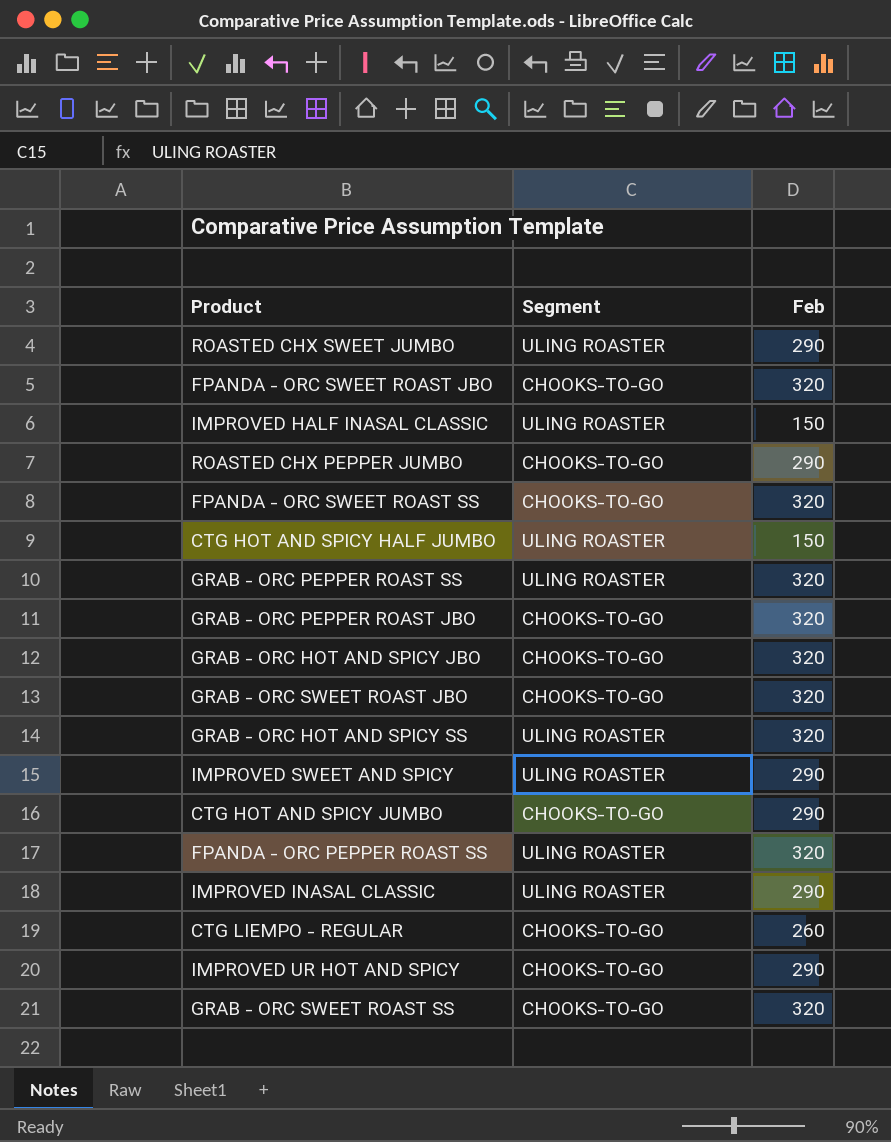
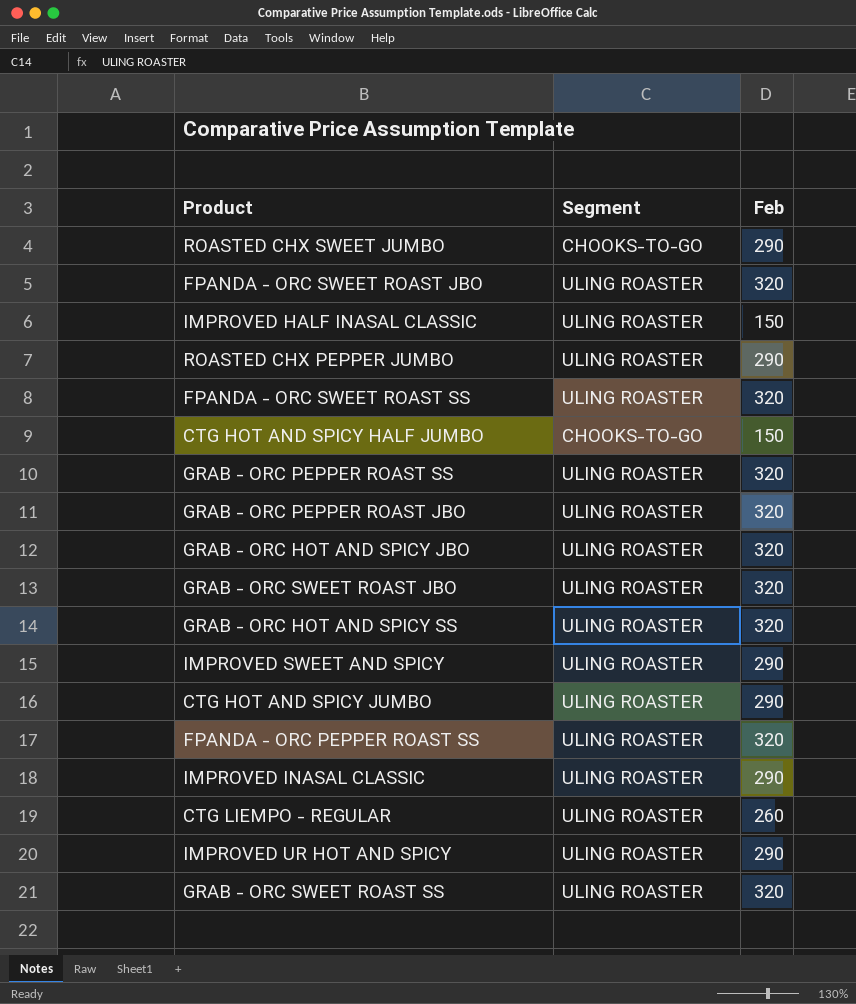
ROASTED CHX SWEET JUMBO | Segment: ULING ROASTER -> CHOOKS-TO-GO
FPANDA - ORC SWEET ROAST JBO | Segment: CHOOKS-TO-GO -> ULING ROASTER
ROASTED CHX PEPPER JUMBO | Segment: CHOOKS-TO-GO -> ULING ROASTER
FPANDA - ORC SWEET ROAST SS | Segment: CHOOKS-TO-GO -> ULING ROASTER
CTG HOT AND SPICY HALF JUMBO | Segment: ULING ROASTER -> CHOOKS-TO-GO
GRAB - ORC PEPPER ROAST JBO | Segment: CHOOKS-TO-GO -> ULING ROASTER
GRAB - ORC HOT AND SPICY JBO | Segment: CHOOKS-TO-GO -> ULING ROASTER
GRAB - ORC SWEET ROAST JBO | Segment: CHOOKS-TO-GO -> ULING ROASTER
CTG HOT AND SPICY JUMBO | Segment: CHOOKS-TO-GO -> ULING ROASTER
CTG LIEMPO - REGULAR | Segment: CHOOKS-TO-GO -> ULING ROASTER
IMPROVED UR HOT AND SPICY | Segment: CHOOKS-TO-GO -> ULING ROASTER
GRAB - ORC SWEET ROAST SS | Segment: CHOOKS-TO-GO -> ULING ROASTER

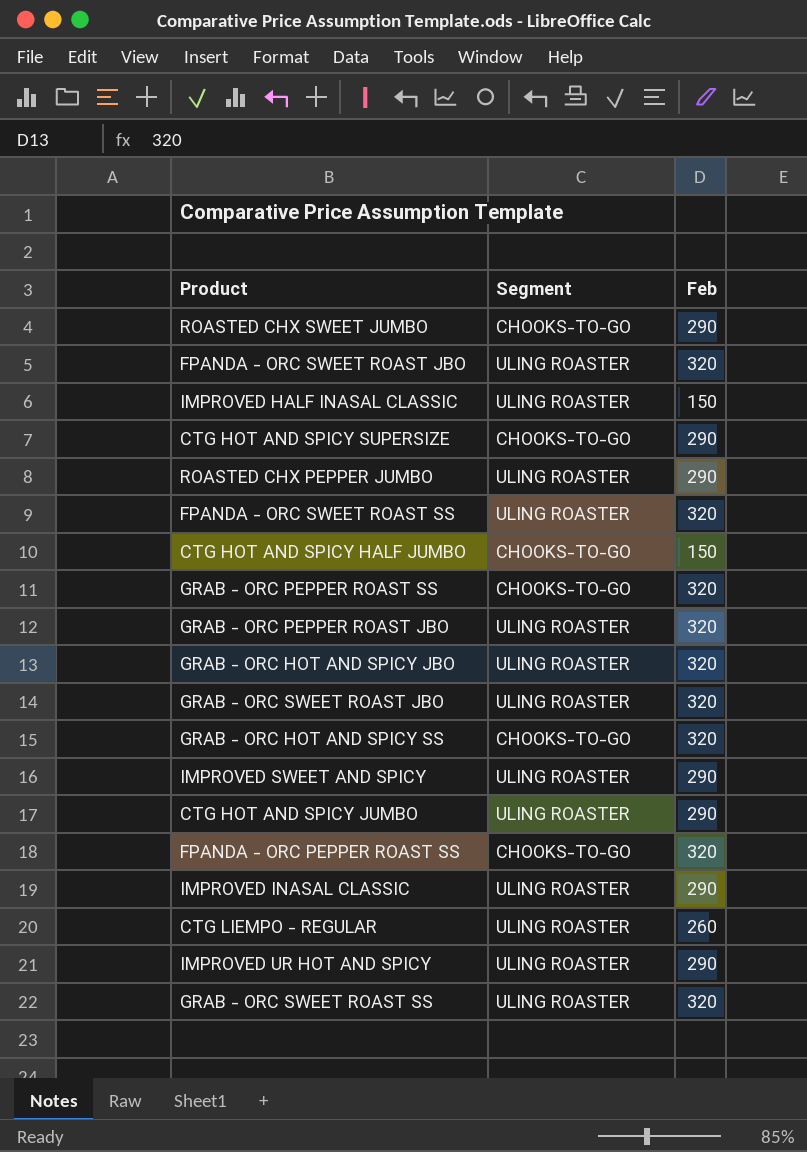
row CTG HOT AND SPICY SUPERSIZE: none -> CHOOKS-TO-GO | 290
GRAB - ORC PEPPER ROAST SS | Segment: ULING ROASTER -> CHOOKS-TO-GO
GRAB - ORC HOT AND SPICY SS | Segment: ULING ROASTER -> CHOOKS-TO-GO
FPANDA - ORC PEPPER ROAST SS | Segment: ULING ROASTER -> CHOOKS-TO-GO

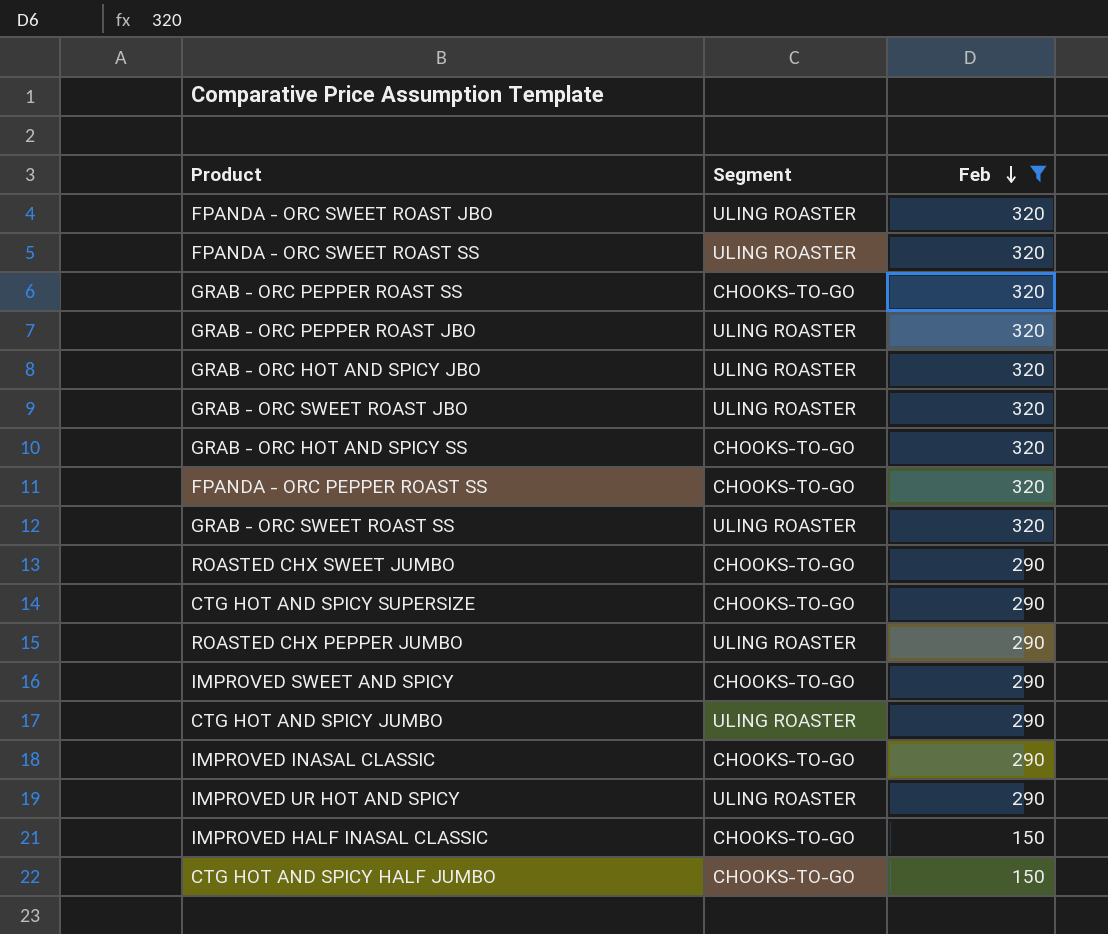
filter: none -> Feb != 260
row order: none -> Feb descending
IMPROVED SWEET AND SPICY | Segment: ULING ROASTER -> CHOOKS-TO-GO
IMPROVED INASAL CLASSIC | Segment: ULING ROASTER -> CHOOKS-TO-GO
IMPROVED HALF INASAL CLASSIC | Segment: ULING ROASTER -> CHOOKS-TO-GO

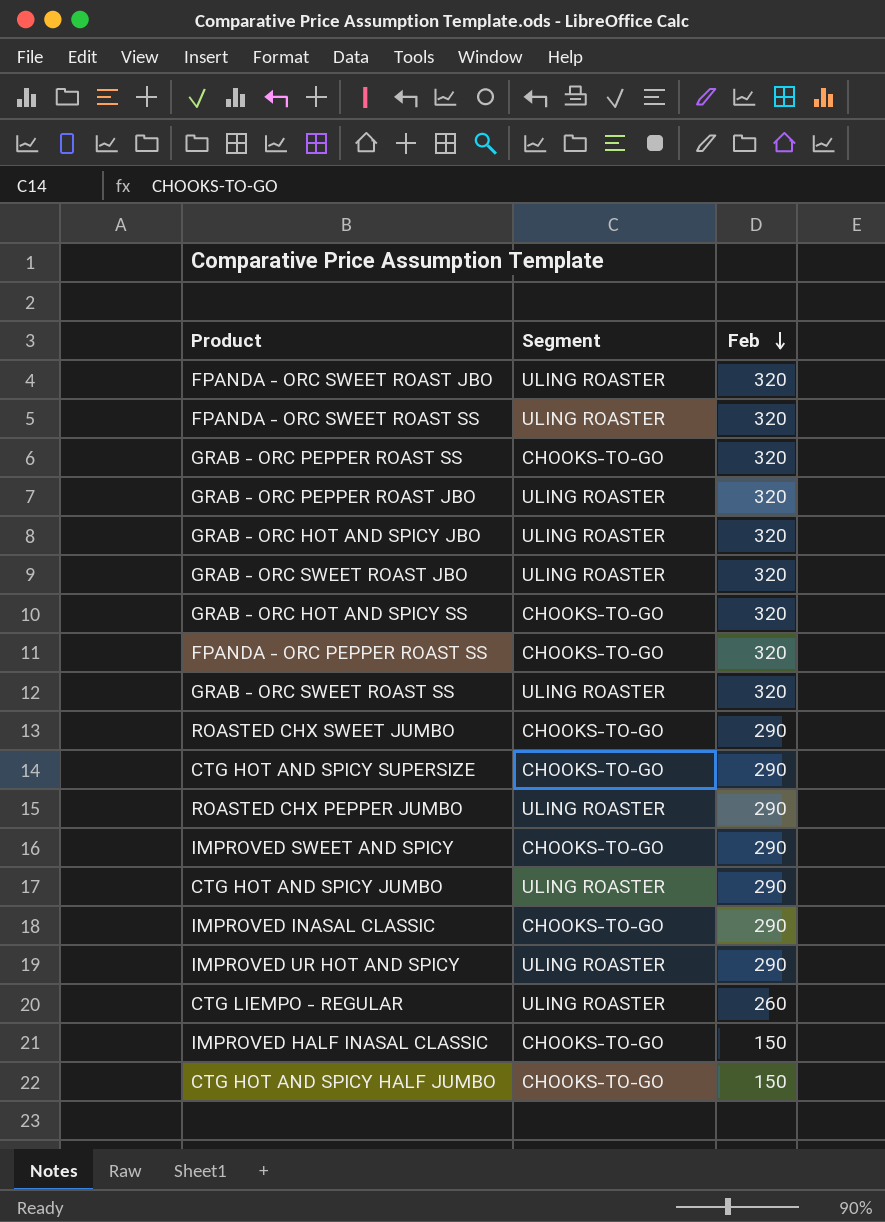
filter: Feb != 260 -> none

